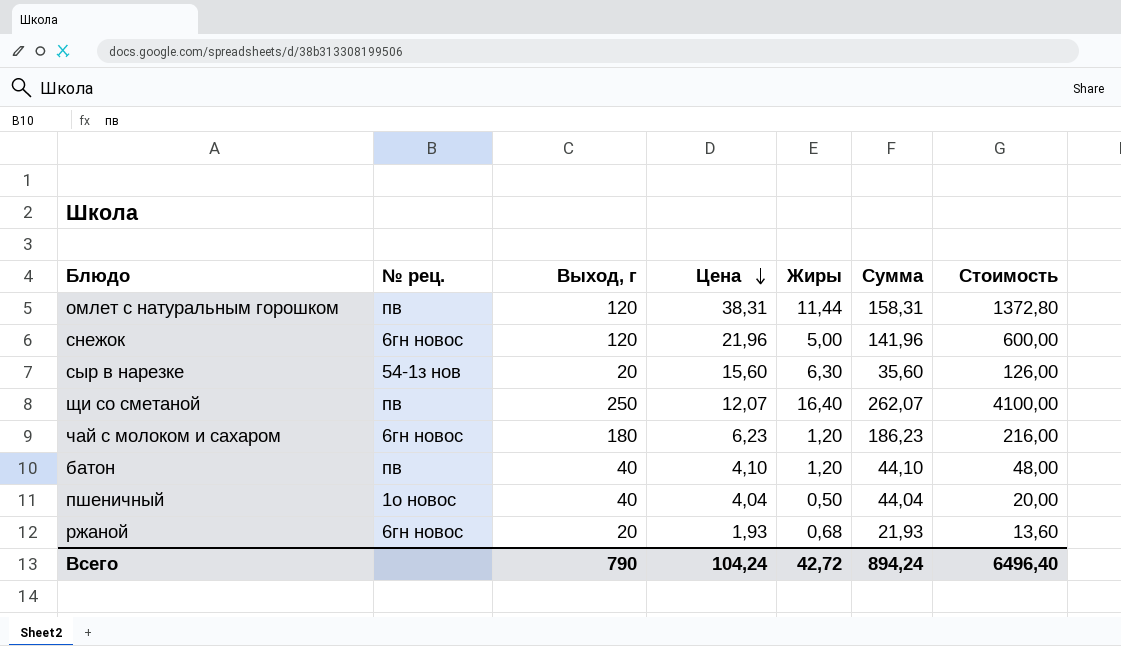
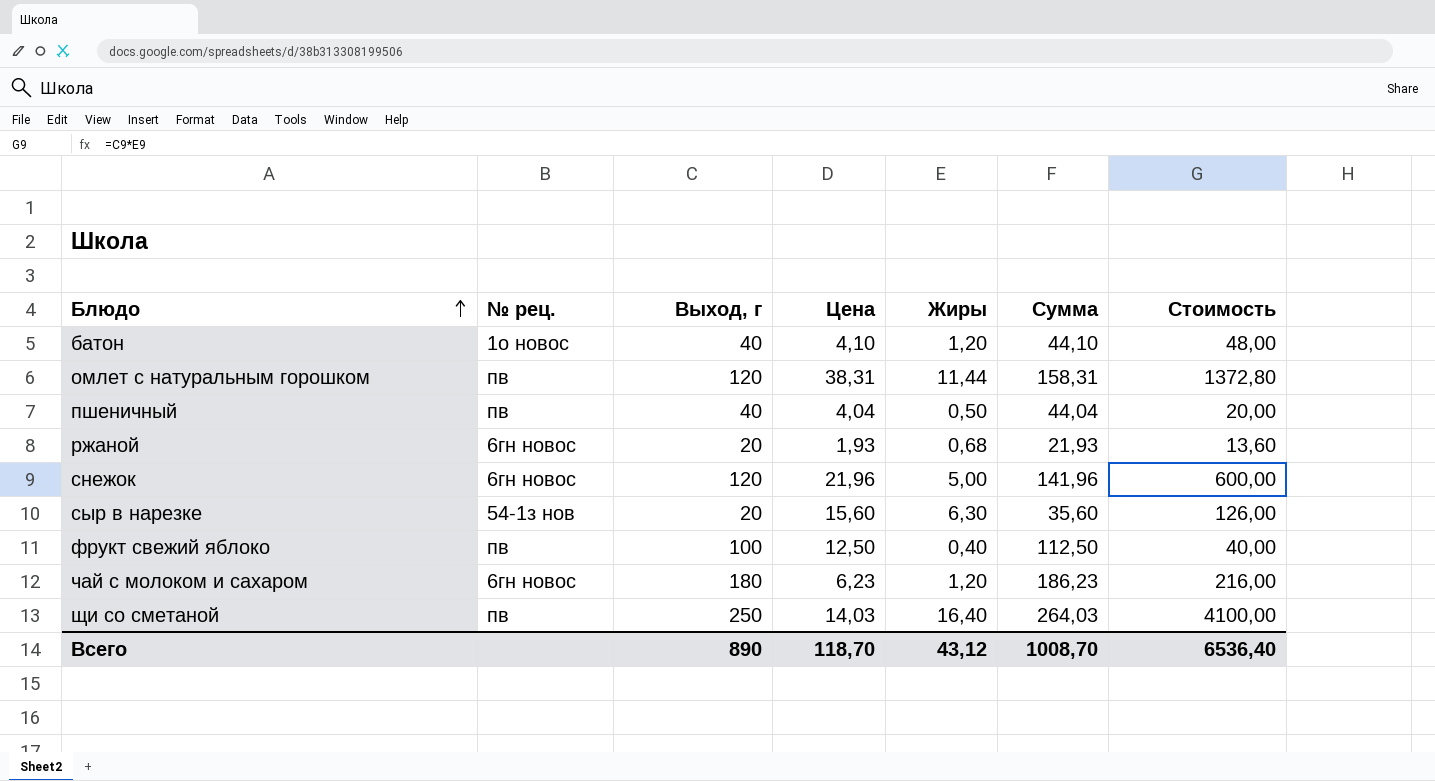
row order: Цена descending -> Блюдо ascending
батон | № рец.: пв -> 1о новос
пшеничный | № рец.: 1о новос -> пв
row фрукт свежий яблоко: none -> пв | 100 | 12,50 | 0,40 | 112,50 | 40,00
щи со сметаной | Цена: 12,07 -> 14,03
щи со сметаной | Сумма: 262,07 -> 264,03
Всего | Выход, г: 790 -> 890
Всего | Цена: 104,24 -> 118,70
Всего | Жиры: 42,72 -> 43,12
Всего | Сумма: 894,24 -> 1008,70
Всего | Стоимость: 6496,40 -> 6536,40

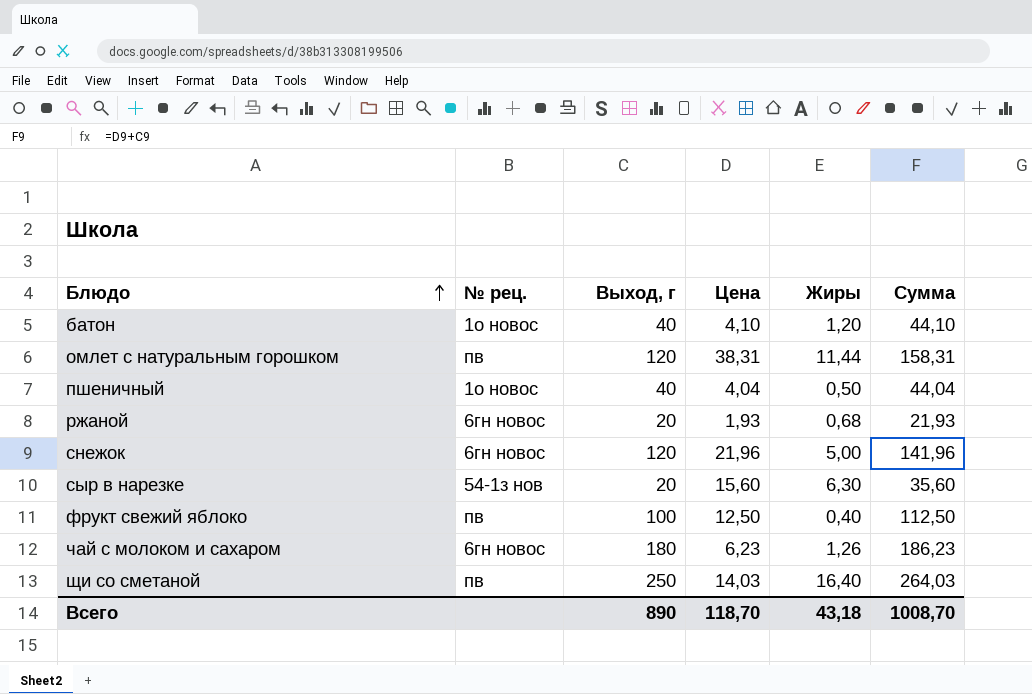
column Стоимость | formula: [Выход, г] * [Жиры] -> none
пшеничный | № рец.: пв -> 1о новос
чай с молоком и сахаром | Жиры: 1,20 -> 1,26
Всего | Жиры: 43,12 -> 43,18

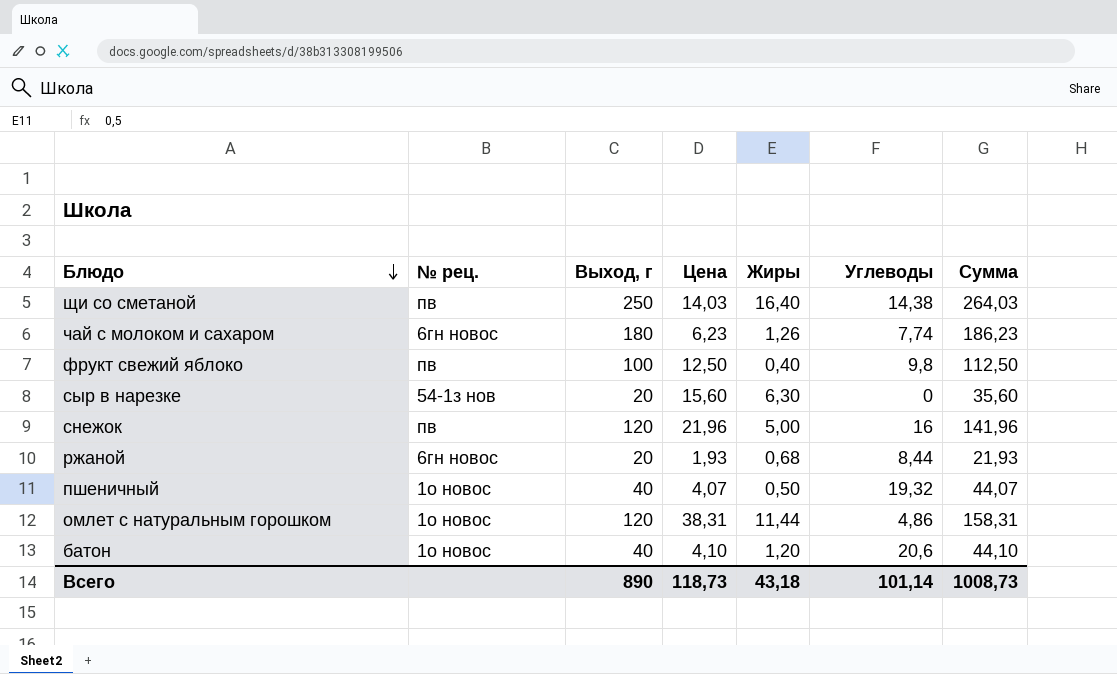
row order: Блюдо ascending -> Блюдо descending
column Углеводы | position: none -> 6
снежок | № рец.: 6гн новос -> пв
пшеничный | Цена: 4,04 -> 4,07
пшеничный | Сумма: 44,04 -> 44,07
омлет с натуральным горошком | № рец.: пв -> 1о новос
Всего | Цена: 118,70 -> 118,73
Всего | Сумма: 1008,70 -> 1008,73

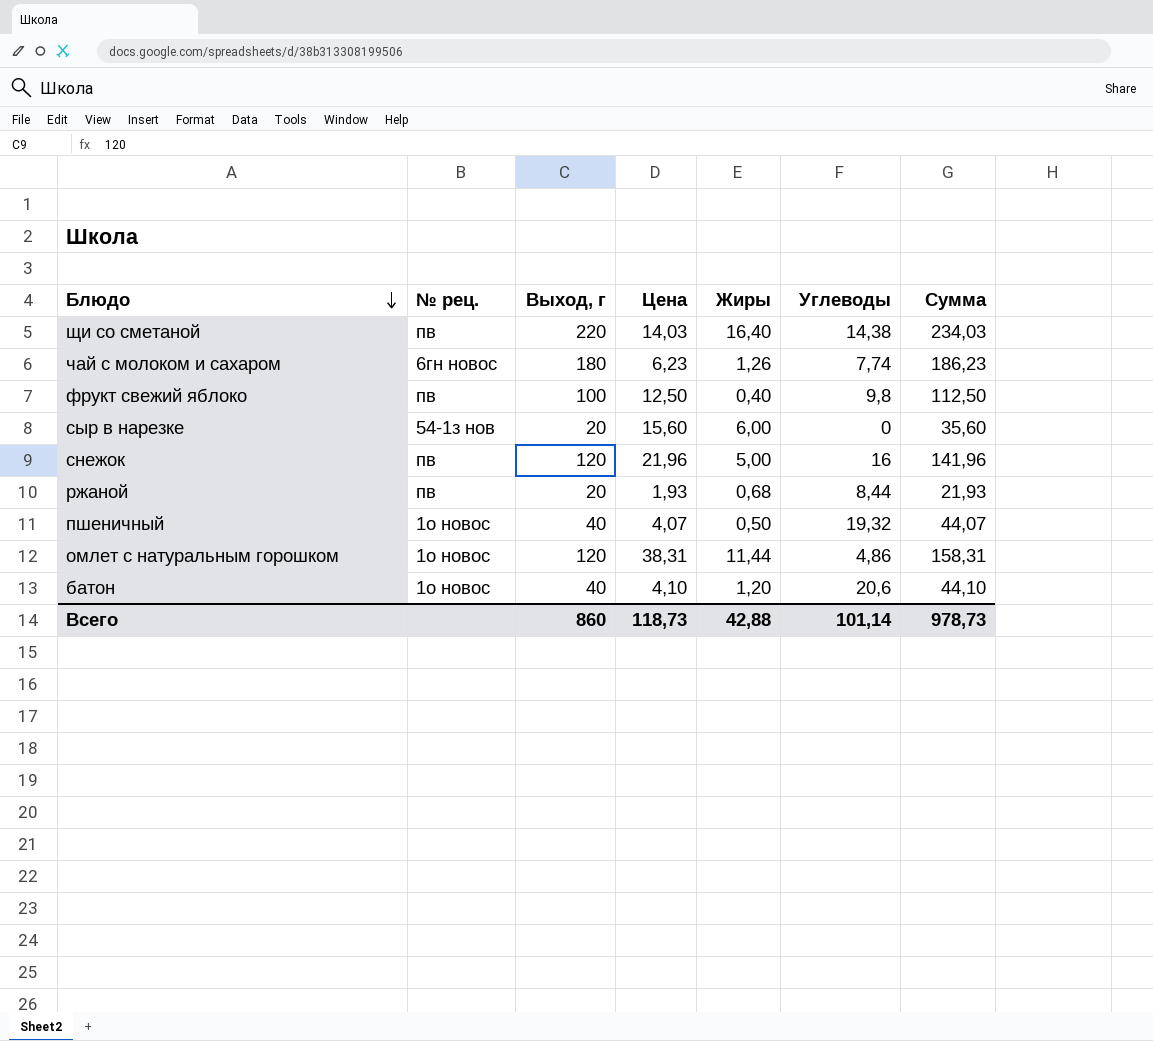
щи со сметаной | Выход, г: 250 -> 220
щи со сметаной | Сумма: 264,03 -> 234,03
сыр в нарезке | Жиры: 6,30 -> 6,00
ржаной | № рец.: 6гн новос -> пв
Всего | Выход, г: 890 -> 860
Всего | Жиры: 43,18 -> 42,88
Всего | Сумма: 1008,73 -> 978,73

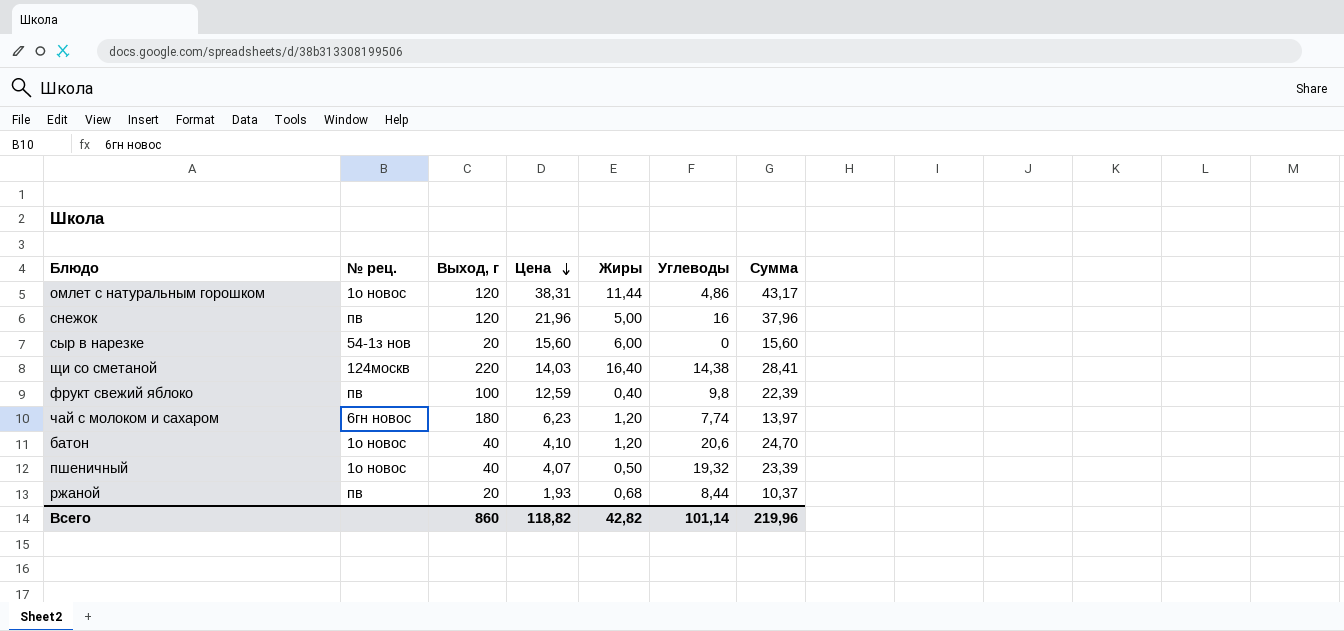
row order: Блюдо descending -> Цена descending
column Сумма | formula: [Выход, г] + [Цена] -> [Цена] + [Углеводы]
щи со сметаной | № рец.: пв -> 124москв
фрукт свежий яблоко | Цена: 12,50 -> 12,59
чай с молоком и сахаром | Жиры: 1,26 -> 1,20
Всего | Цена: 118,73 -> 118,82
Всего | Жиры: 42,88 -> 42,82
Всего | Сумма: 978,73 -> 219,96

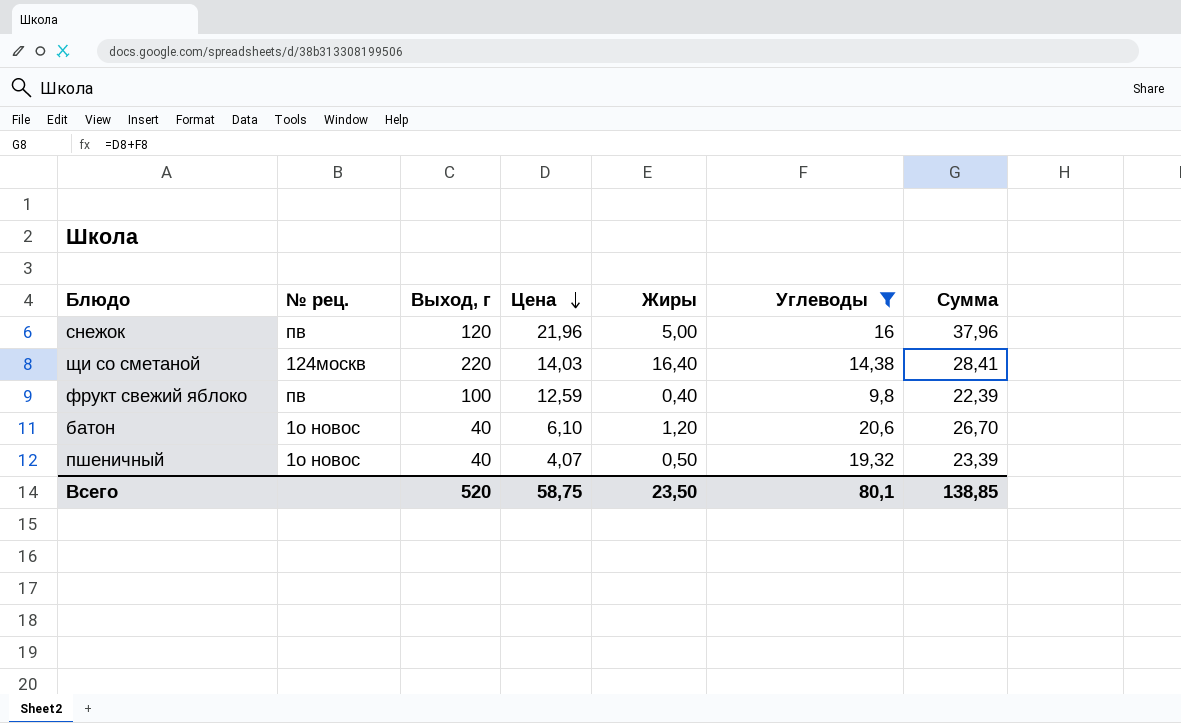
filter: none -> Углеводы >= 9,8
батон | Цена: 4,10 -> 6,10
батон | Сумма: 24,70 -> 26,70
Всего | Выход, г: 860 -> 520
Всего | Цена: 118,82 -> 58,75
Всего | Жиры: 42,82 -> 23,50
Всего | Углеводы: 101,14 -> 80,1
Всего | Сумма: 219,96 -> 138,85

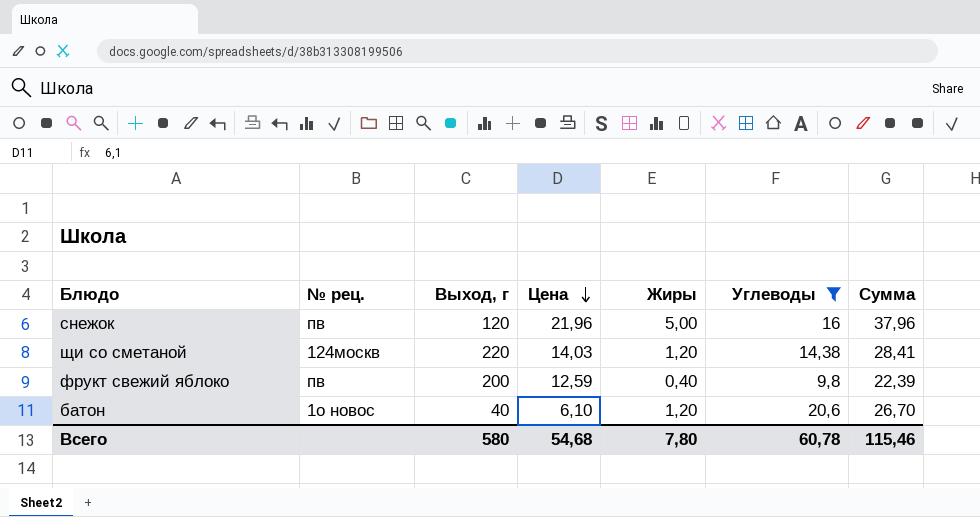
row пшеничный: 1о новос | 40 | 4,07 | 0,50 | 19,32 | 23,39 -> none
щи со сметаной | Жиры: 16,40 -> 1,20
фрукт свежий яблоко | Выход, г: 100 -> 200
Всего | Выход, г: 520 -> 580
Всего | Цена: 58,75 -> 54,68
Всего | Жиры: 23,50 -> 7,80
Всего | Углеводы: 80,1 -> 60,78
Всего | Сумма: 138,85 -> 115,46

